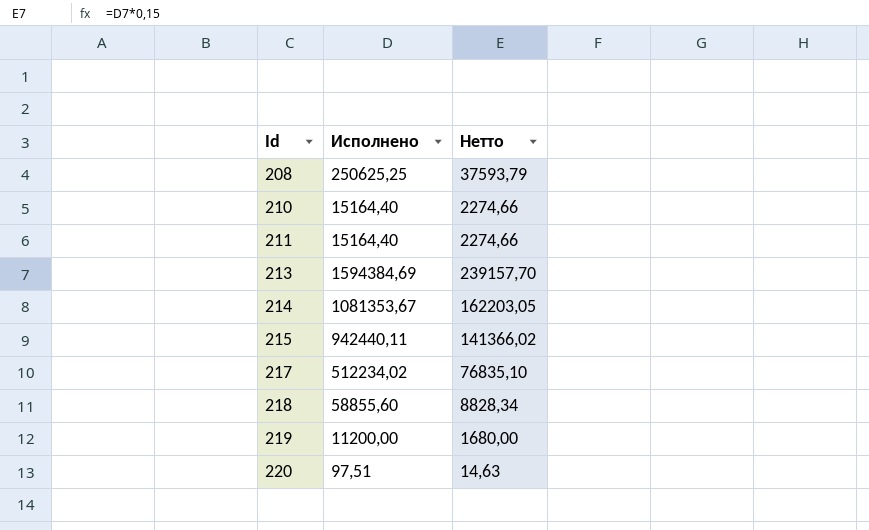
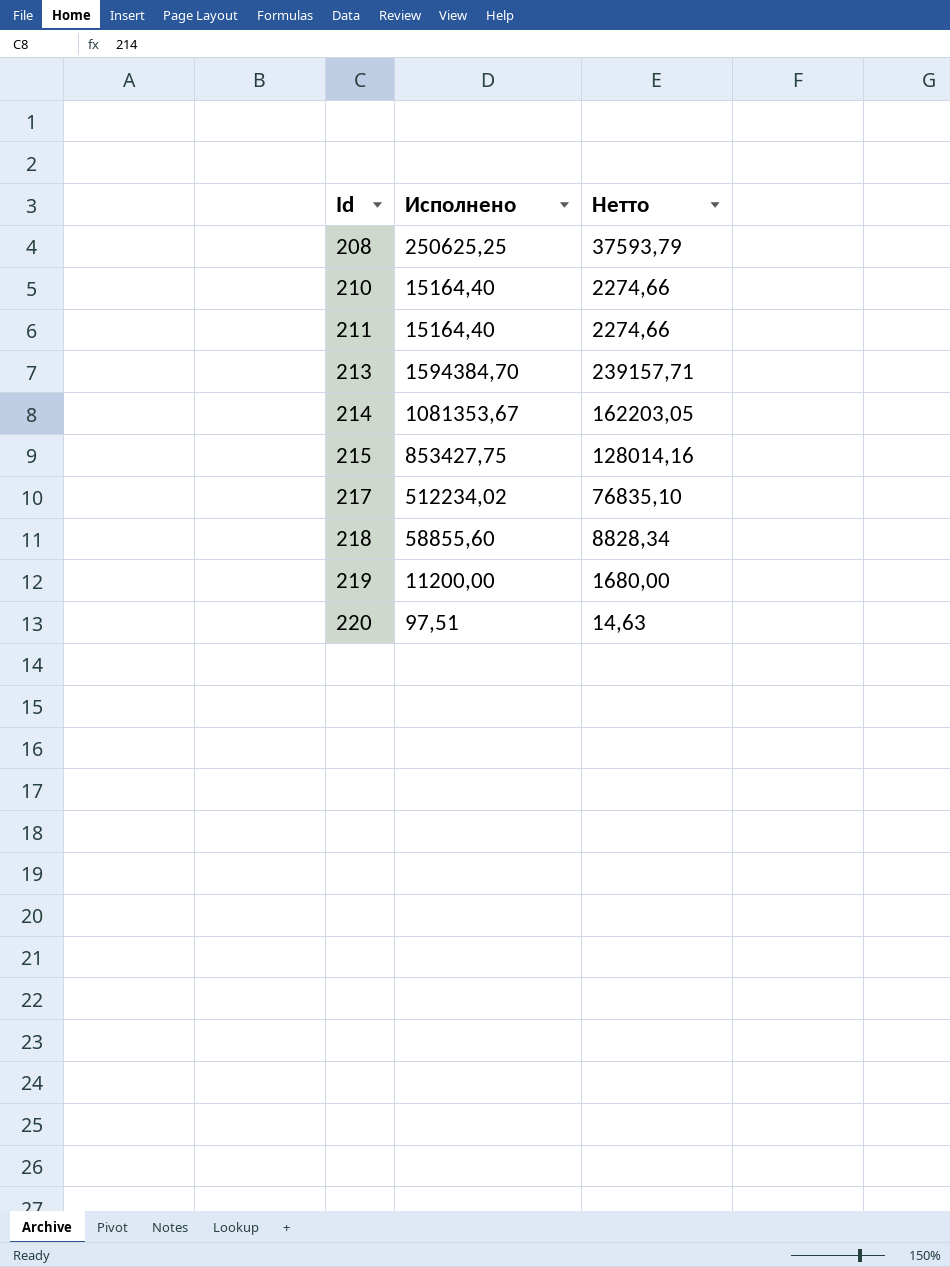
213 | Исполнено: 1594384,69 -> 1594384,70
213 | Нетто: 239157,70 -> 239157,71
215 | Исполнено: 942440,11 -> 853427,75
215 | Нетто: 141366,02 -> 128014,16

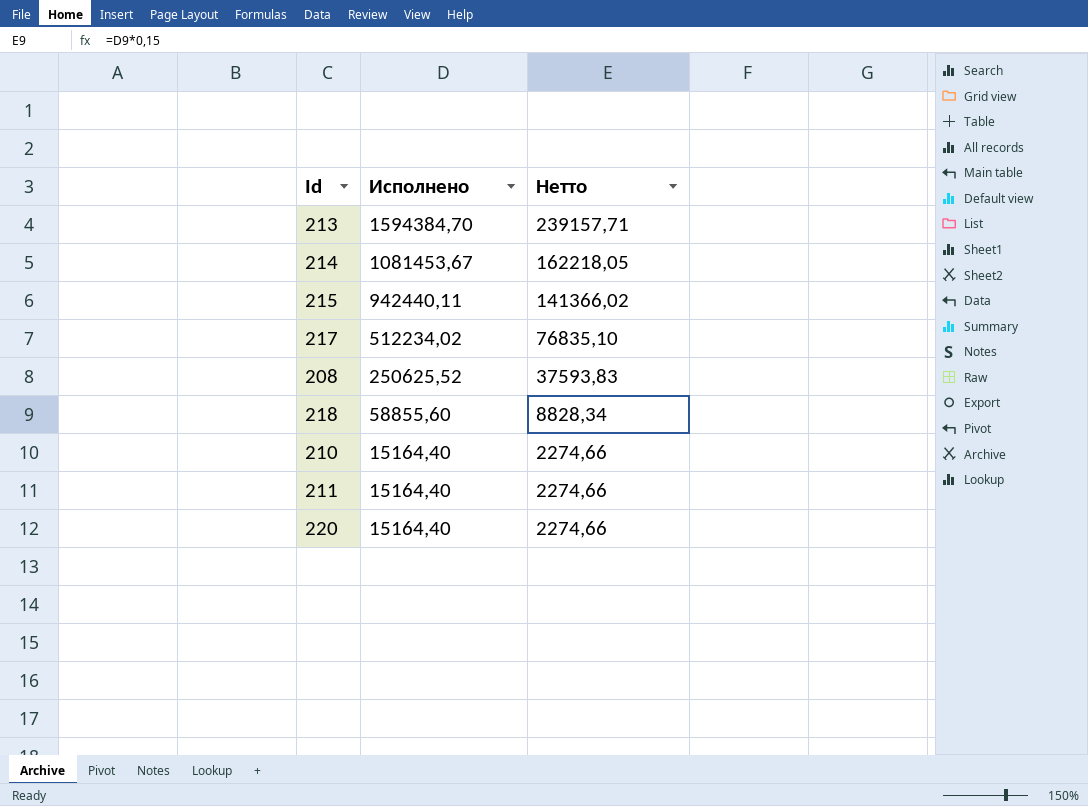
row order: Id ascending -> Исполнено descending
row 219: 11200,00 | 1680,00 -> none
214 | Исполнено: 1081353,67 -> 1081453,67
214 | Нетто: 162203,05 -> 162218,05
215 | Исполнено: 853427,75 -> 942440,11
215 | Нетто: 128014,16 -> 141366,02
208 | Исполнено: 250625,25 -> 250625,52
208 | Нетто: 37593,79 -> 37593,83
220 | Исполнено: 97,51 -> 15164,40
220 | Нетто: 14,63 -> 2274,66

